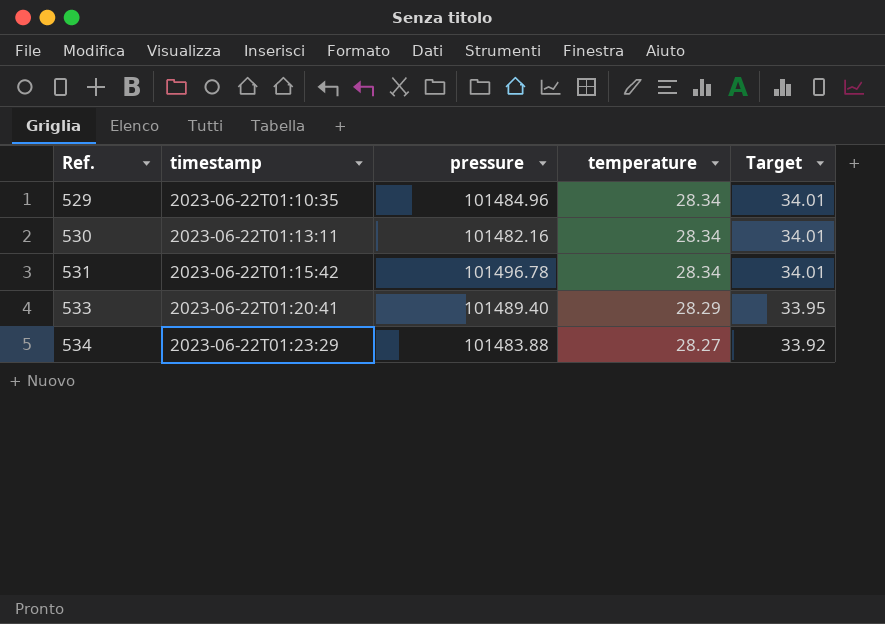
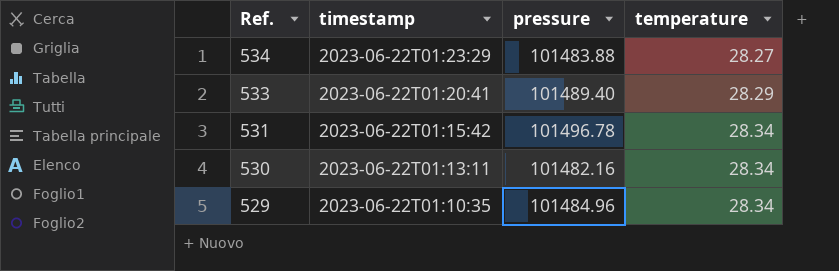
row order: Ref. ascending -> Ref. descending
column Target | formula: [temperature] * 1.2 -> none

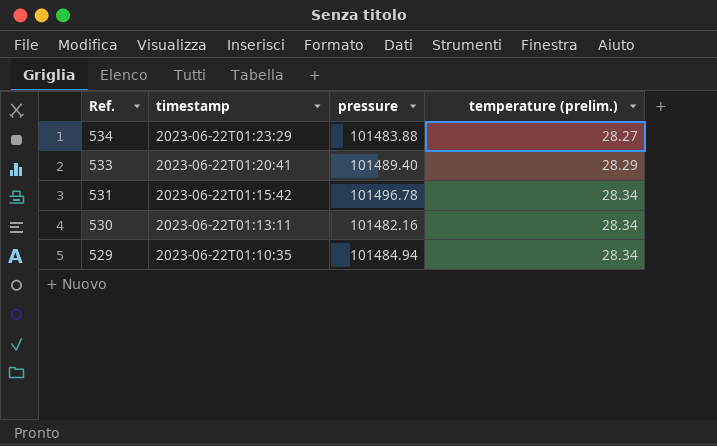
column name: temperature -> temperature (prelim.)
529 | pressure: 101484.96 -> 101484.94

